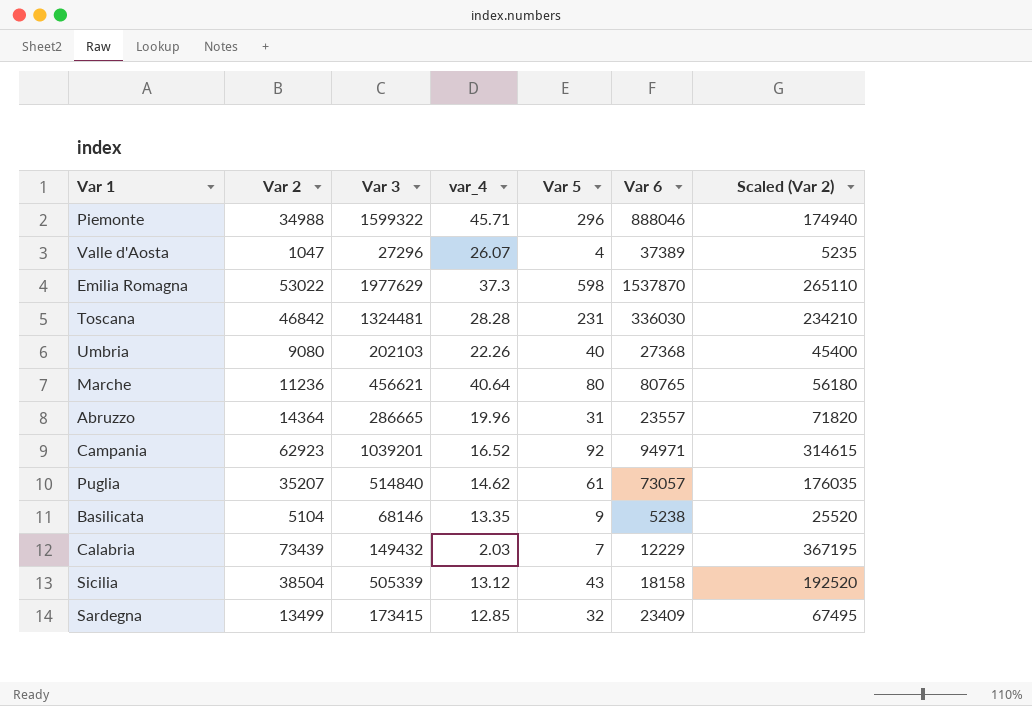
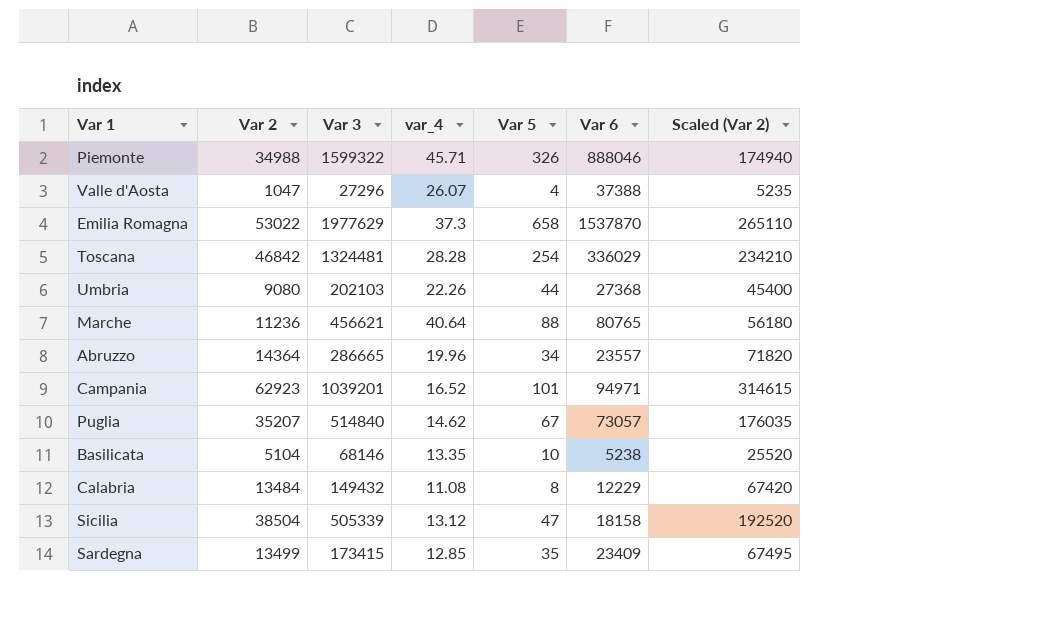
Piemonte | Var 5: 296 -> 326
Valle d'Aosta | Var 6: 37389 -> 37388
Emilia Romagna | Var 5: 598 -> 658
Toscana | Var 5: 231 -> 254
Toscana | Var 6: 336030 -> 336029
Umbria | Var 5: 40 -> 44
Marche | Var 5: 80 -> 88
Abruzzo | Var 5: 31 -> 34
Campania | Var 5: 92 -> 101
Puglia | Var 5: 61 -> 67
Basilicata | Var 5: 9 -> 10
Calabria | Var 2: 73439 -> 13484
Calabria | var_4: 2.03 -> 11.08
Calabria | Var 5: 7 -> 8
Calabria | Scaled (Var 2): 367195 -> 67420
Sicilia | Var 5: 43 -> 47
Sardegna | Var 5: 32 -> 35

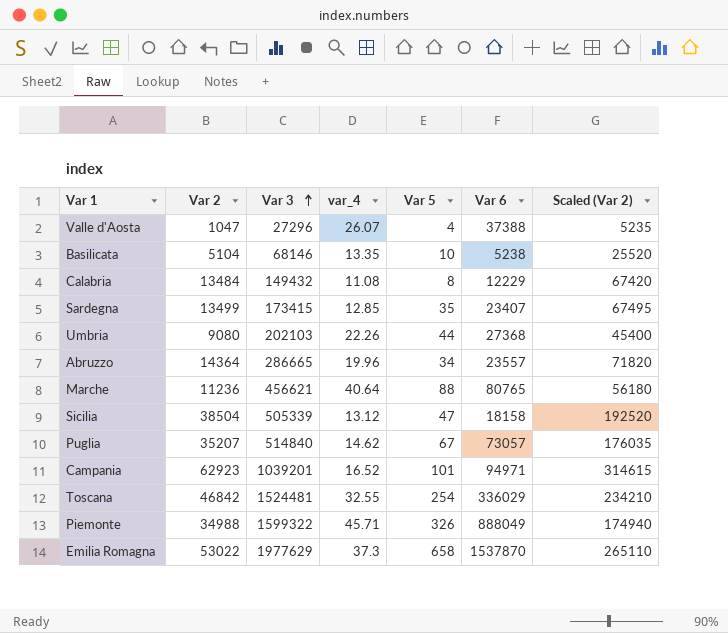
row order: none -> Var 3 ascending
Sardegna | Var 6: 23409 -> 23407
Toscana | Var 3: 1324481 -> 1524481
Toscana | var_4: 28.28 -> 32.55
Piemonte | Var 6: 888046 -> 888049

